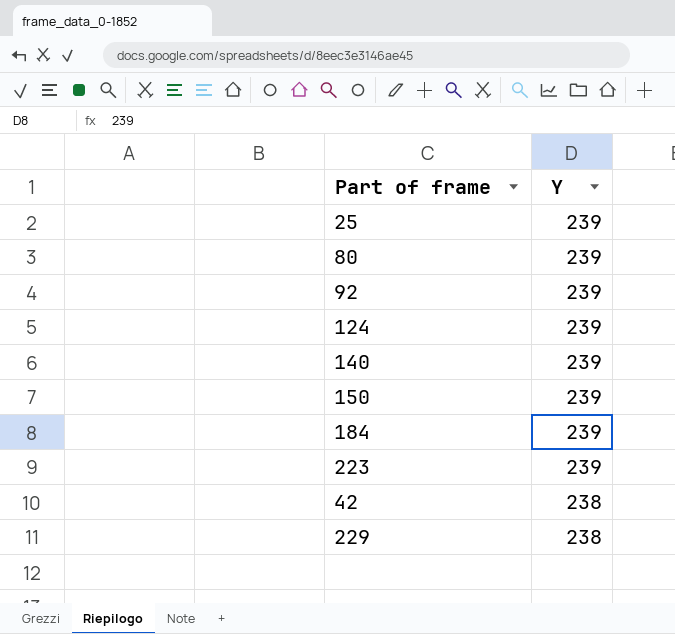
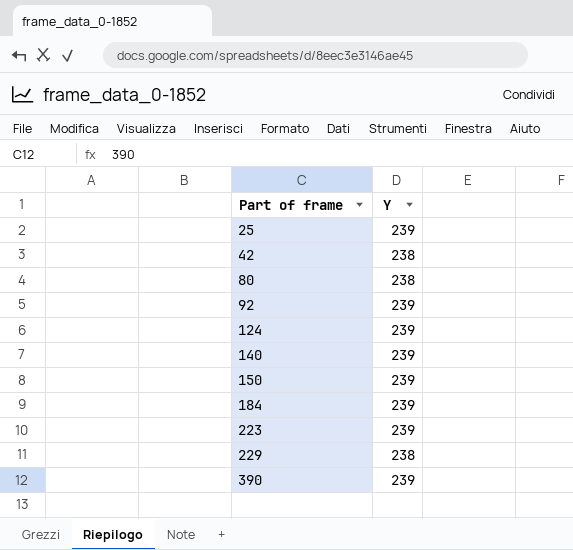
row order: Y descending -> Part of frame ascending
80 | Y: 239 -> 238
row 390: none -> 239

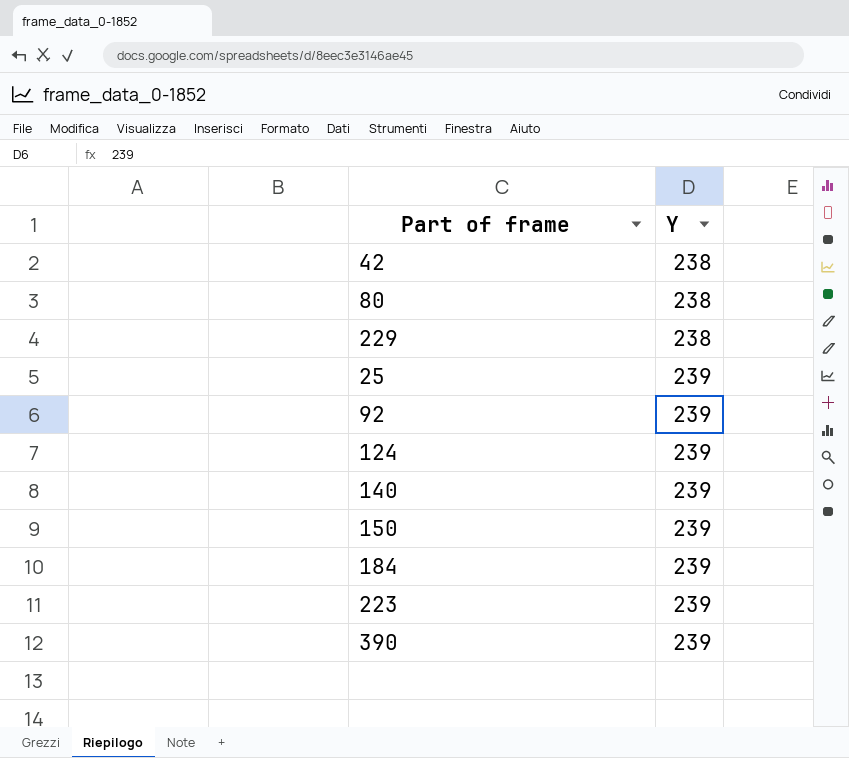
row order: Part of frame ascending -> Y ascending

